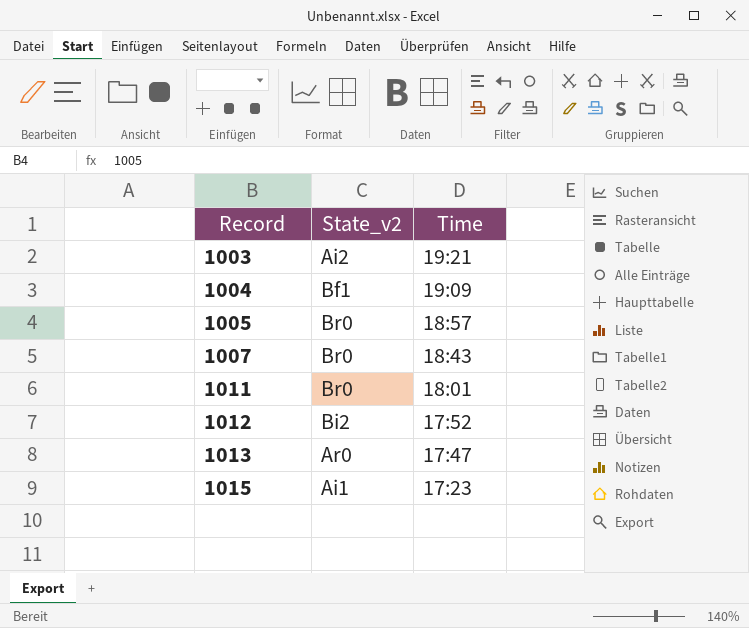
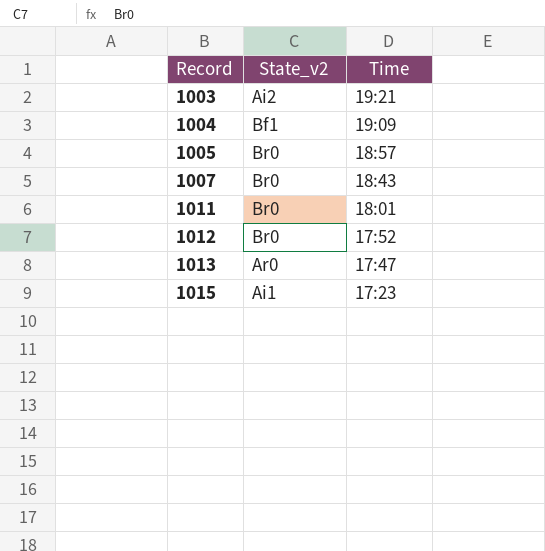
1012 | State_v2: Bi2 -> Br0

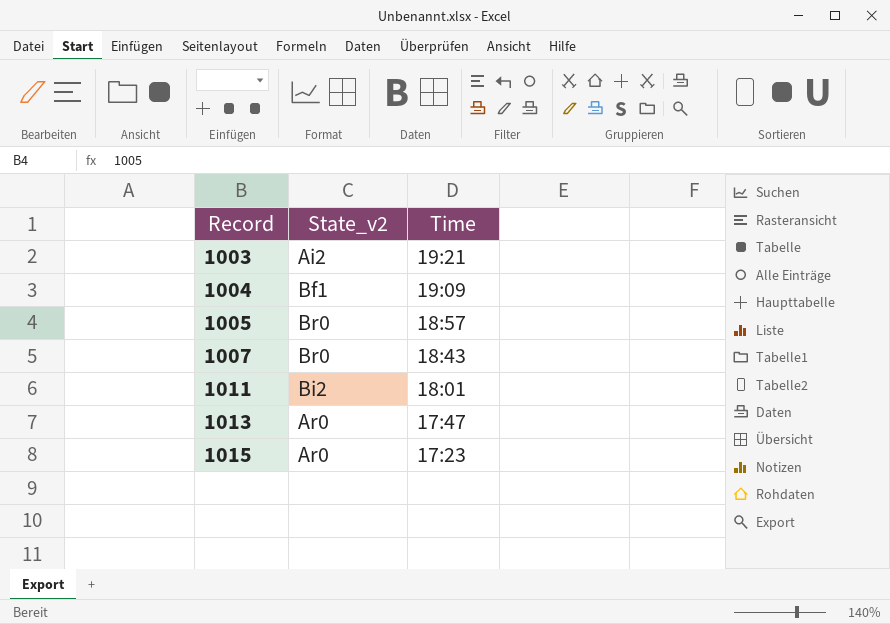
row 1012: Br0 | 17:52 -> none
1011 | State_v2: Br0 -> Bi2
1015 | State_v2: Ai1 -> Ar0

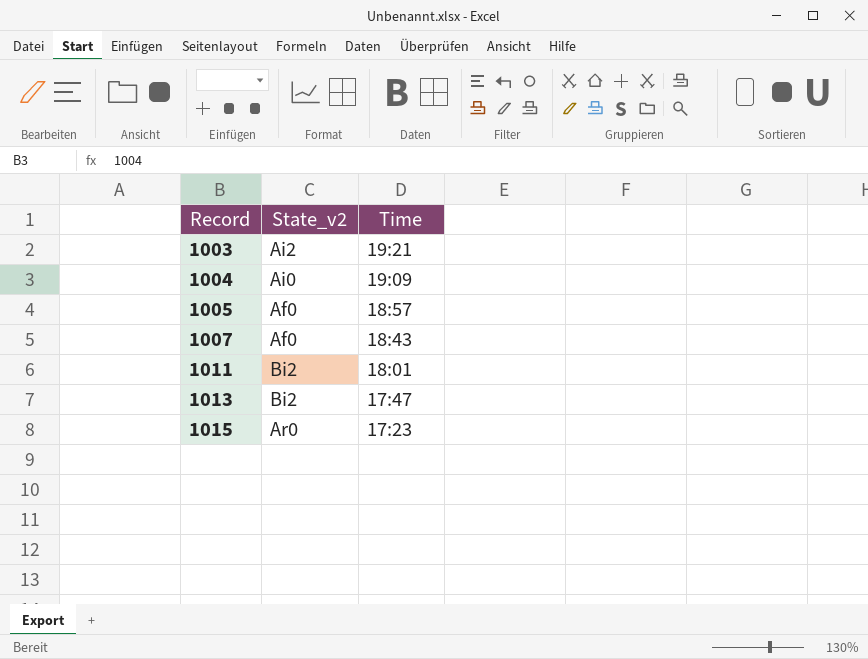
1004 | State_v2: Bf1 -> Ai0
1005 | State_v2: Br0 -> Af0
1007 | State_v2: Br0 -> Af0
1013 | State_v2: Ar0 -> Bi2

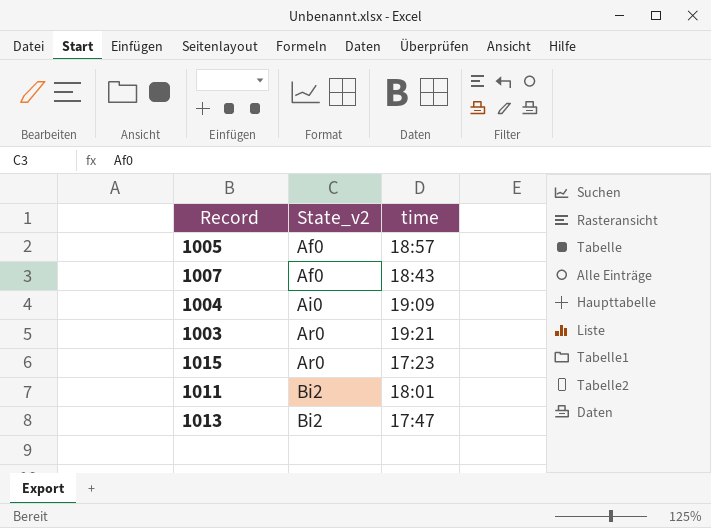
row order: Record ascending -> State_v2 ascending
column name: Time -> time
1003 | State_v2: Ai2 -> Ar0

